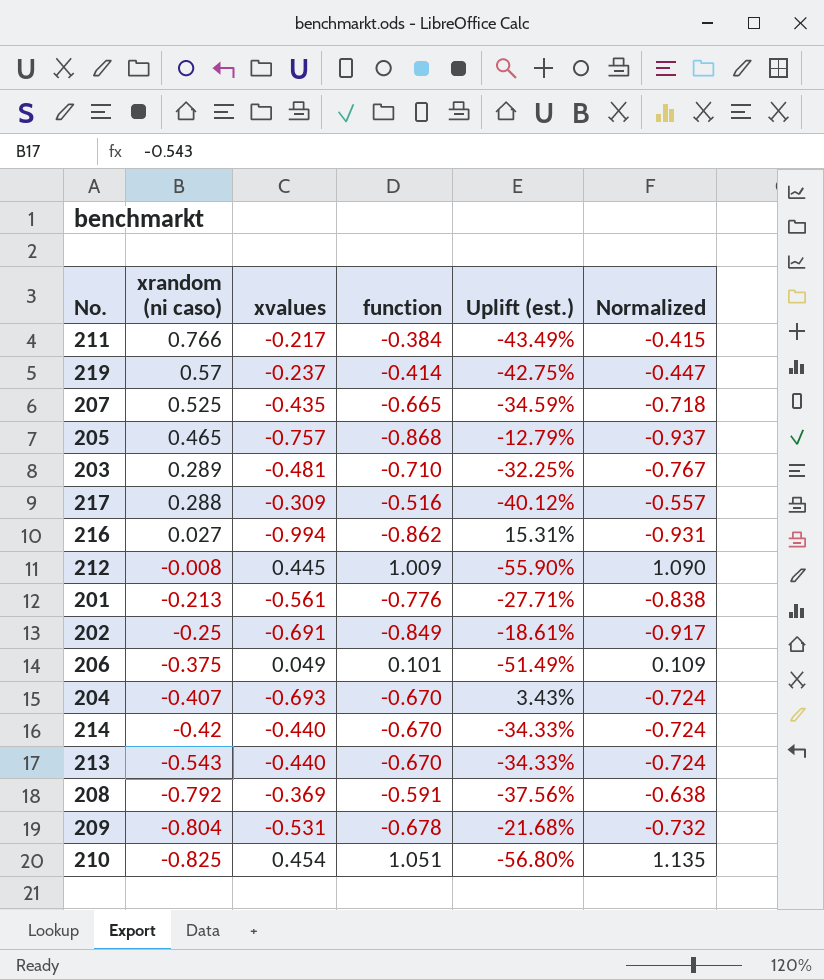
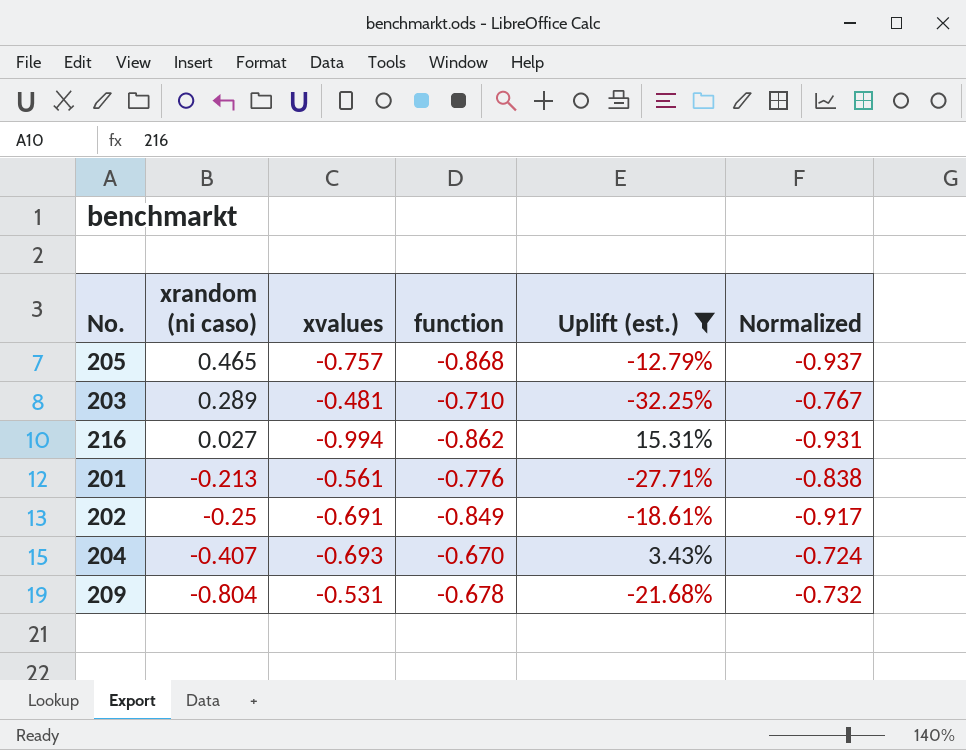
filter: none -> Uplift (est.) >= -32.25%

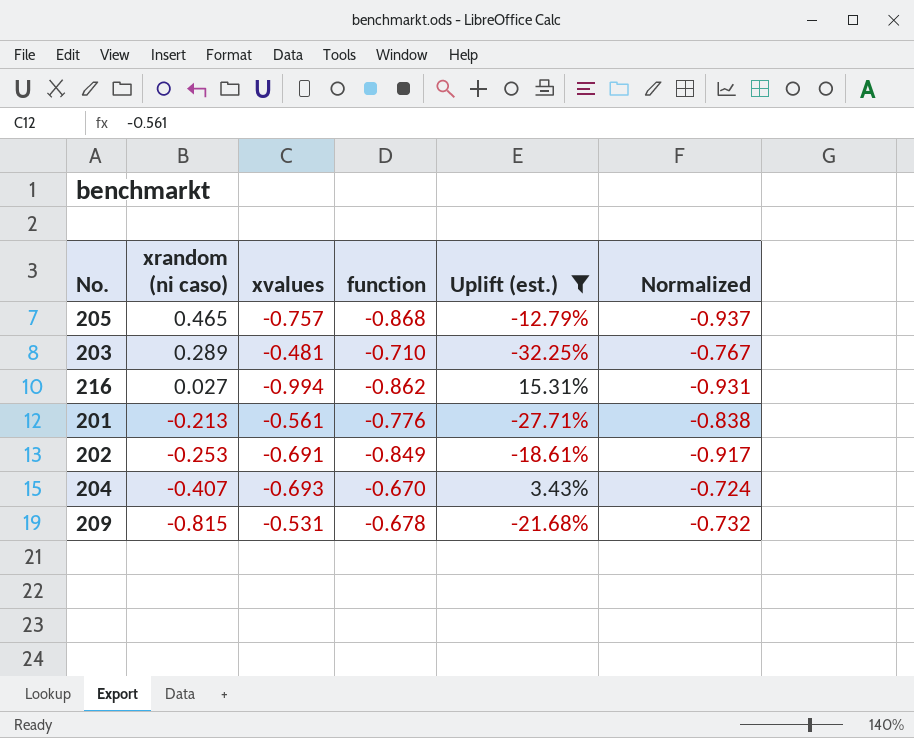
202 | xrandom (ni caso): -0.25 -> -0.253
209 | xrandom (ni caso): -0.804 -> -0.815

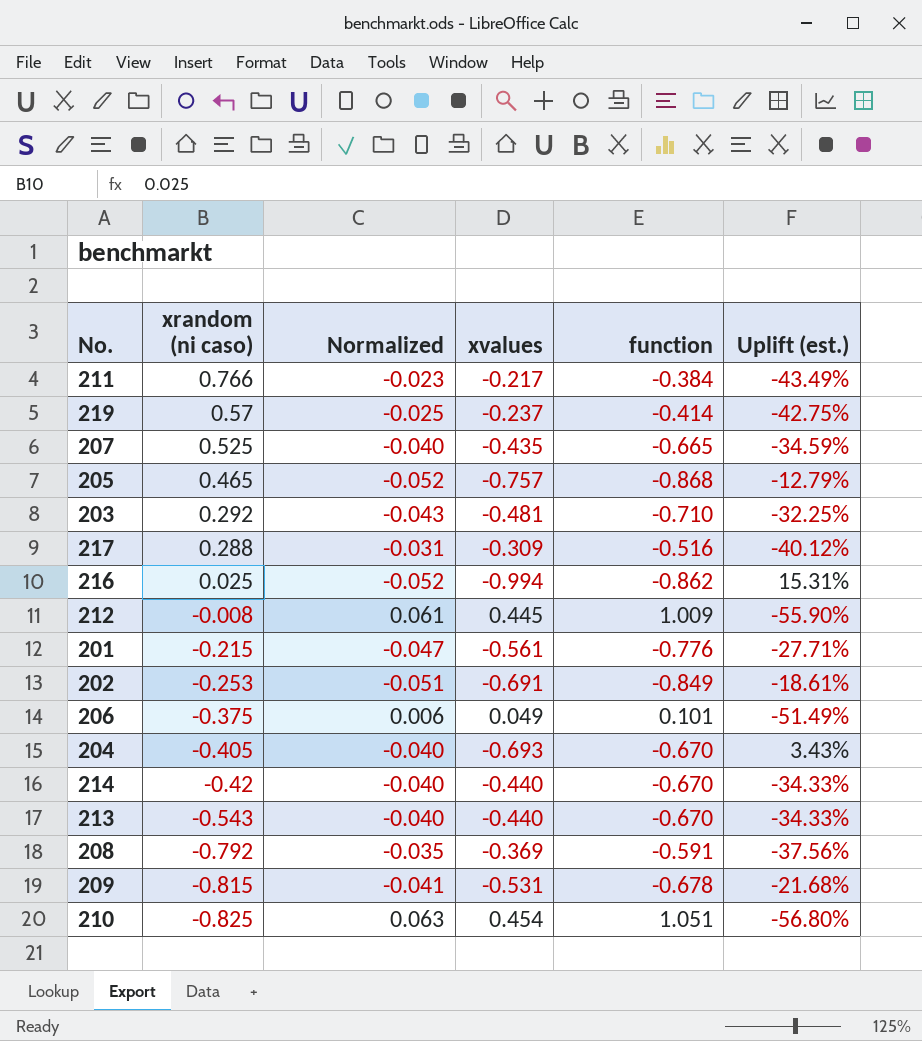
filter: Uplift (est.) >= -32.25% -> none
column Normalized | formula: [function] * 1.08 -> [function] * 0.06
column Normalized | position: 6 -> 3
203 | xrandom (ni caso): 0.289 -> 0.292
216 | xrandom (ni caso): 0.027 -> 0.025
201 | xrandom (ni caso): -0.213 -> -0.215
204 | xrandom (ni caso): -0.407 -> -0.405

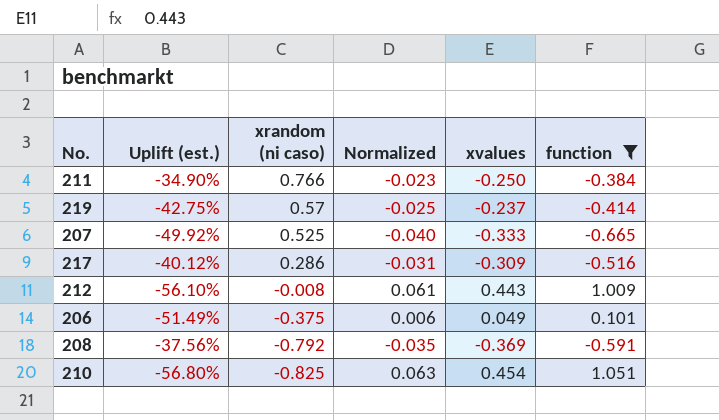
filter: none -> function >= -0.665
column Uplift (est.) | position: 6 -> 2
211 | Uplift (est.): -43.49% -> -34.90%
211 | xvalues: -0.217 -> -0.250
207 | Uplift (est.): -34.59% -> -49.92%
207 | xvalues: -0.435 -> -0.333
217 | xrandom (ni caso): 0.288 -> 0.286
212 | Uplift (est.): -55.90% -> -56.10%
212 | xvalues: 0.445 -> 0.443

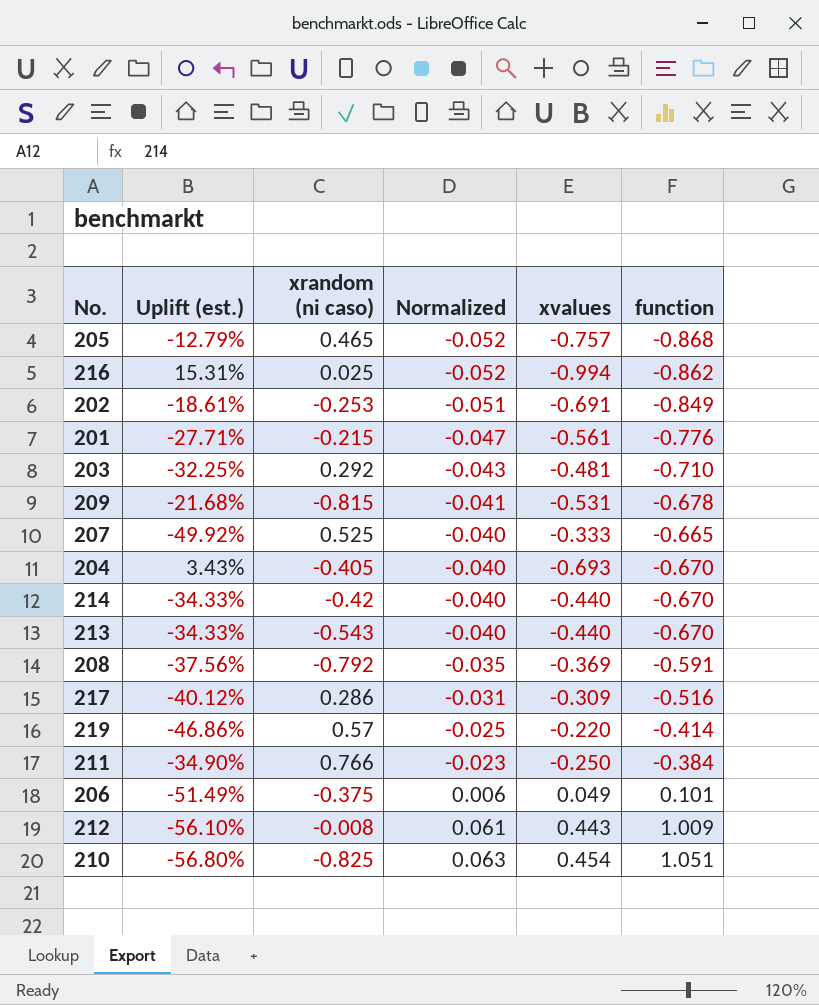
filter: function >= -0.665 -> none
row order: xrandom (ni caso) descending -> Normalized ascending
219 | Uplift (est.): -42.75% -> -46.86%
219 | xvalues: -0.237 -> -0.220

